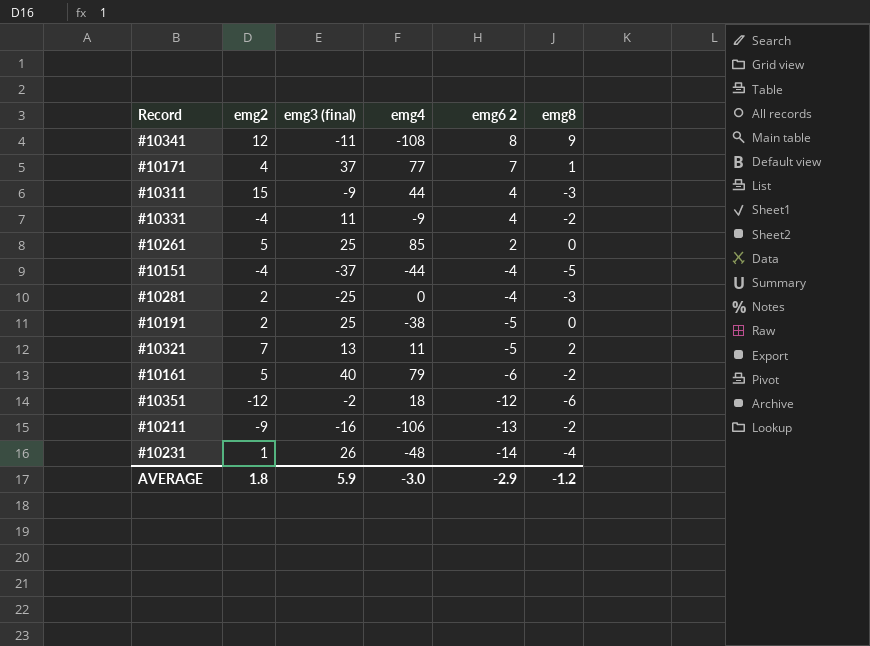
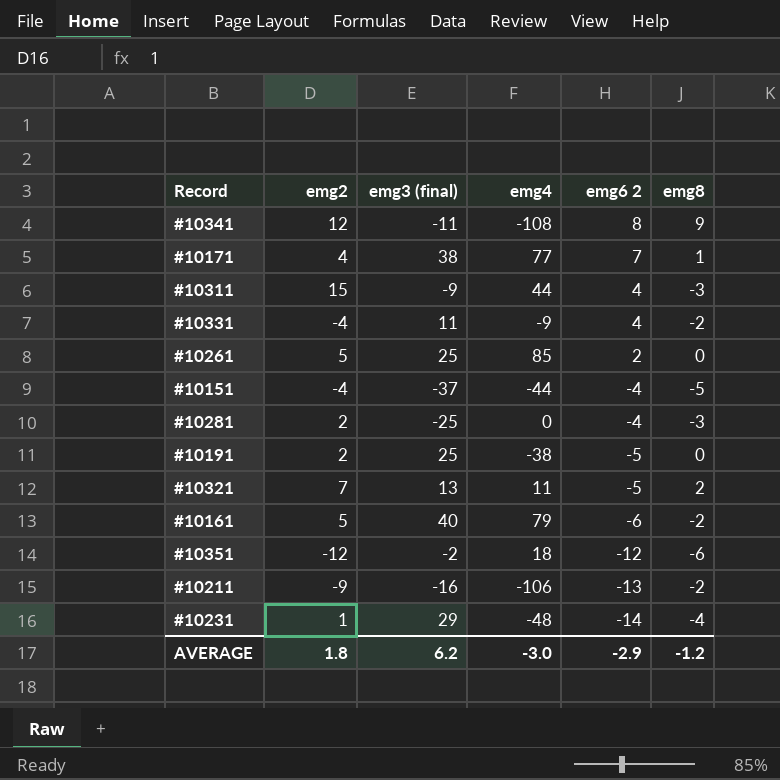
#10171 | emg3 (final): 37 -> 38
#10231 | emg3 (final): 26 -> 29
AVERAGE | emg3 (final): 5.9 -> 6.2

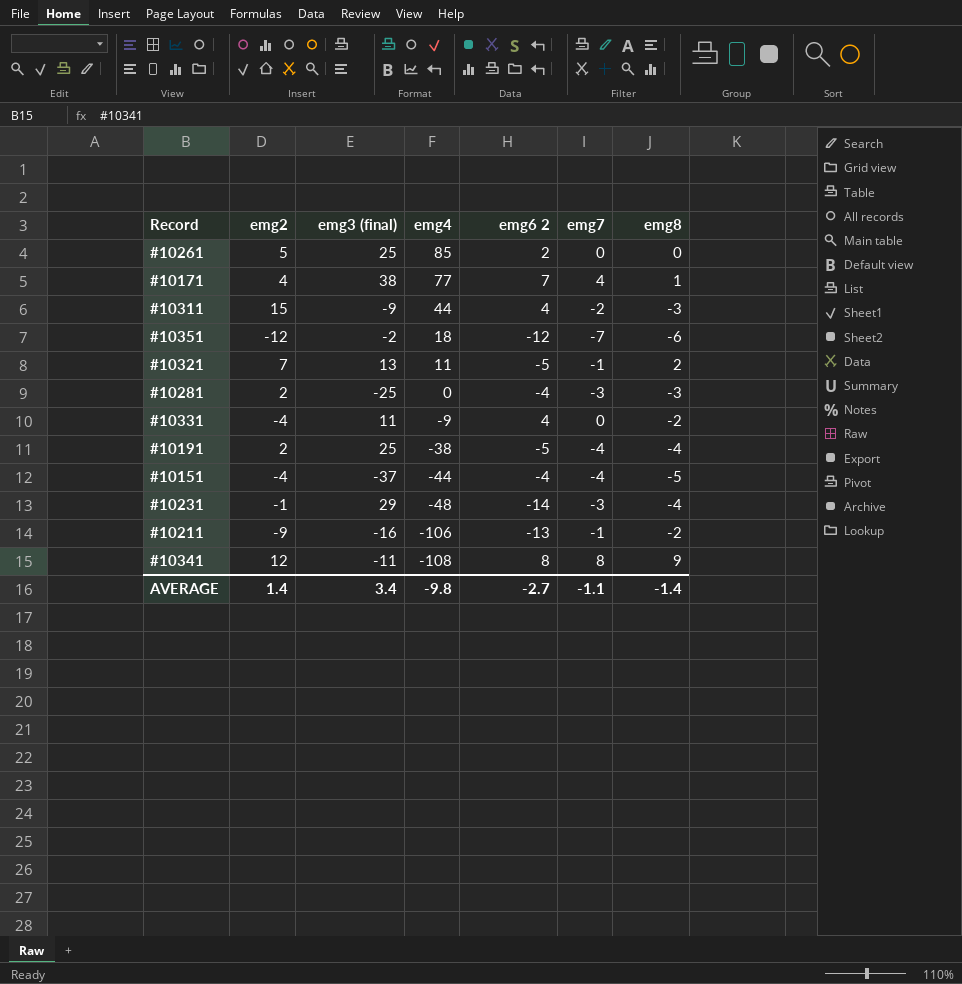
row order: emg6 2 descending -> emg4 descending
column emg7 | position: none -> 6
row #10161: 5 | 40 | 79 | -6 | -2 -> none
#10191 | emg8: 0 -> -4
#10231 | emg2: 1 -> -1
AVERAGE | emg2: 1.8 -> 1.4
AVERAGE | emg3 (final): 6.2 -> 3.4
AVERAGE | emg4: -3.0 -> -9.8
AVERAGE | emg6 2: -2.9 -> -2.7
AVERAGE | emg8: -1.2 -> -1.4

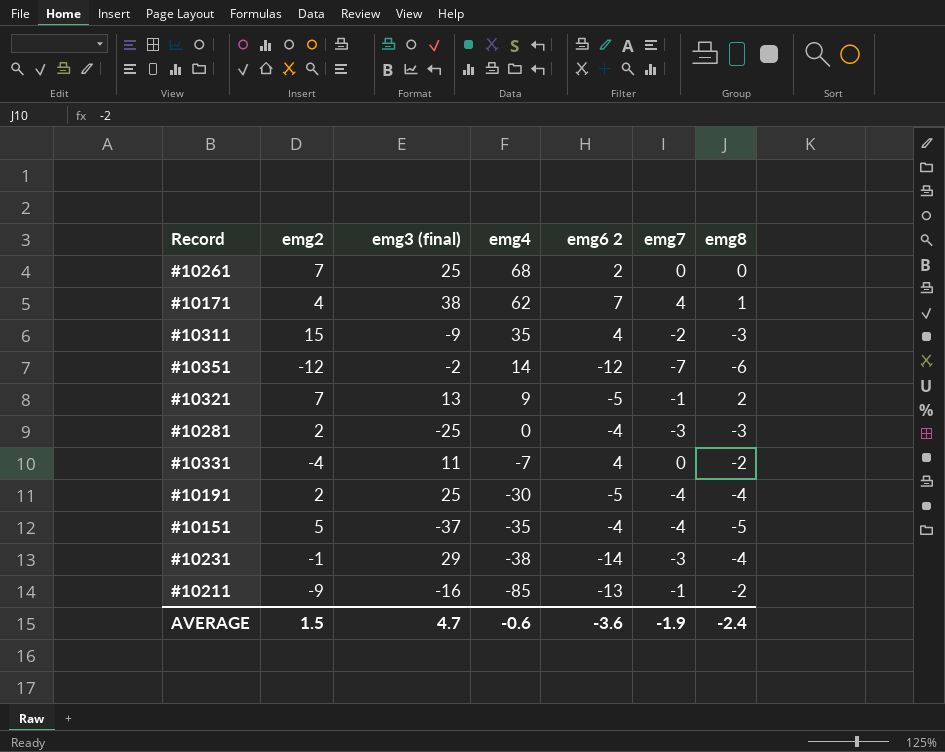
row #10341: 12 | -11 | -108 | 8 | 8 | 9 -> none
#10261 | emg2: 5 -> 7
#10261 | emg4: 85 -> 68
#10171 | emg4: 77 -> 62
#10311 | emg4: 44 -> 35
#10351 | emg4: 18 -> 14
#10321 | emg4: 11 -> 9
#10331 | emg4: -9 -> -7
#10191 | emg4: -38 -> -30
#10151 | emg2: -4 -> 5
#10151 | emg4: -44 -> -35
#10231 | emg4: -48 -> -38
#10211 | emg4: -106 -> -85
AVERAGE | emg2: 1.4 -> 1.5
AVERAGE | emg3 (final): 3.4 -> 4.7
AVERAGE | emg4: -9.8 -> -0.6
AVERAGE | emg6 2: -2.7 -> -3.6
AVERAGE | emg7: -1.1 -> -1.9
AVERAGE | emg8: -1.4 -> -2.4

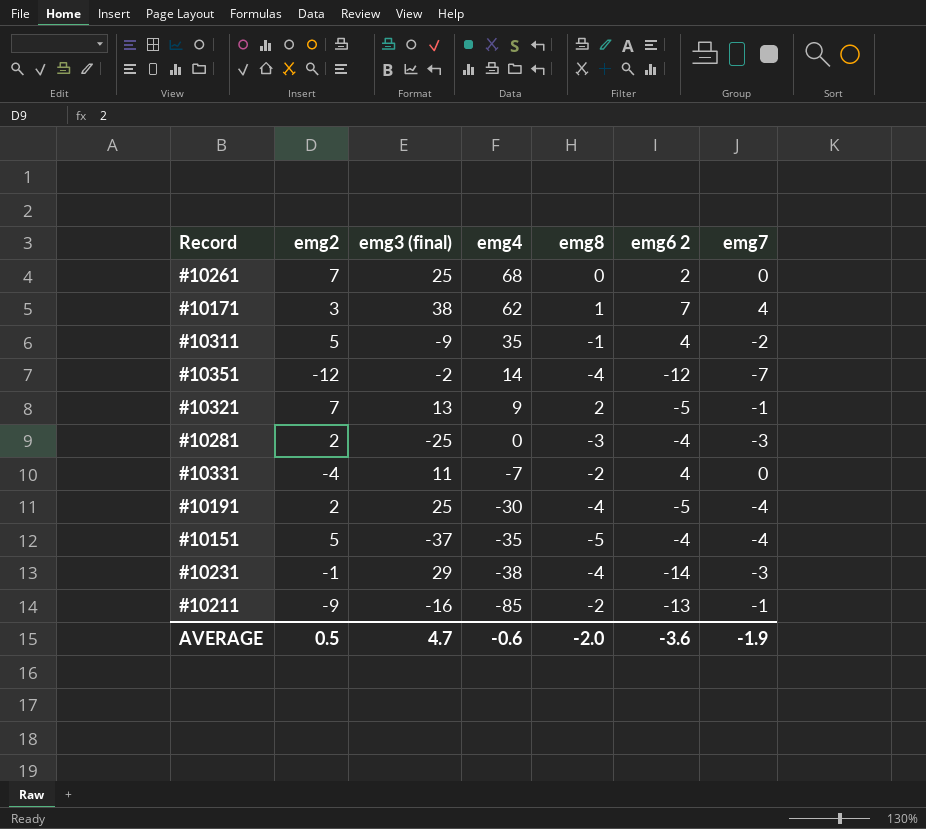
column emg8 | position: 7 -> 5
#10171 | emg2: 4 -> 3
#10311 | emg2: 15 -> 5
#10311 | emg8: -3 -> -1
#10351 | emg8: -6 -> -4
AVERAGE | emg2: 1.5 -> 0.5
AVERAGE | emg8: -2.4 -> -2.0

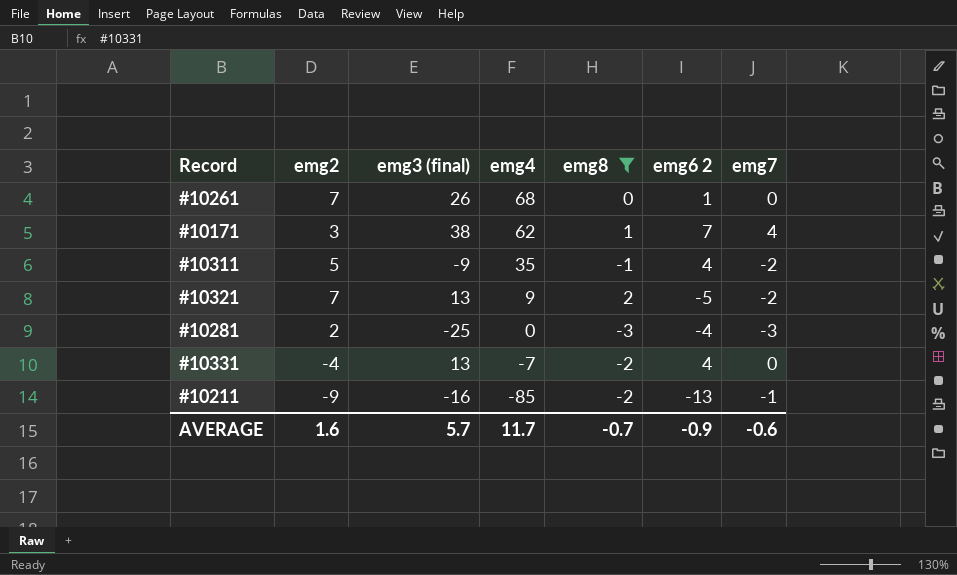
filter: none -> emg8 >= -3
#10261 | emg3 (final): 25 -> 26
#10261 | emg6 2: 2 -> 1
#10321 | emg7: -1 -> -2
#10331 | emg3 (final): 11 -> 13
AVERAGE | emg2: 0.5 -> 1.6
AVERAGE | emg3 (final): 4.7 -> 5.7
AVERAGE | emg4: -0.6 -> 11.7
AVERAGE | emg8: -2.0 -> -0.7
AVERAGE | emg6 2: -3.6 -> -0.9
AVERAGE | emg7: -1.9 -> -0.6

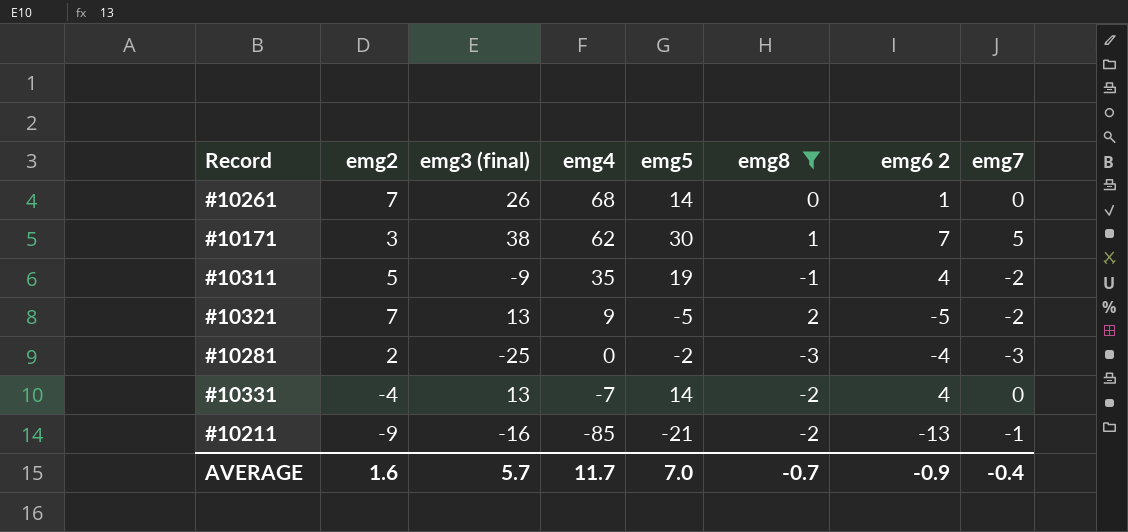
column emg5 | position: none -> 5
#10171 | emg7: 4 -> 5
AVERAGE | emg7: -0.6 -> -0.4

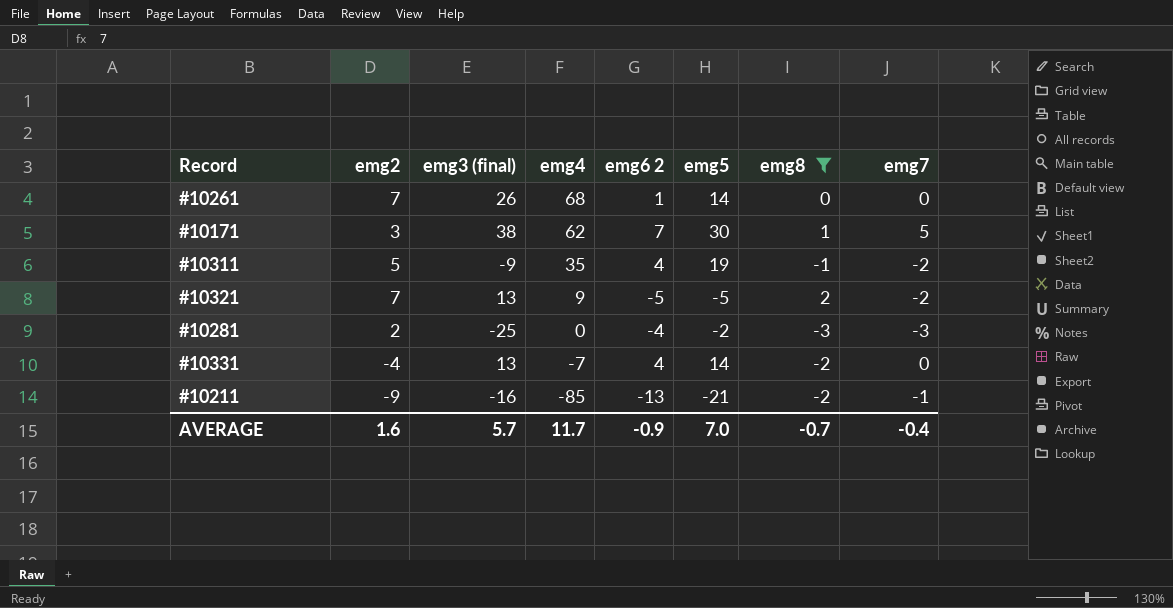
column emg6 2 | position: 7 -> 5

